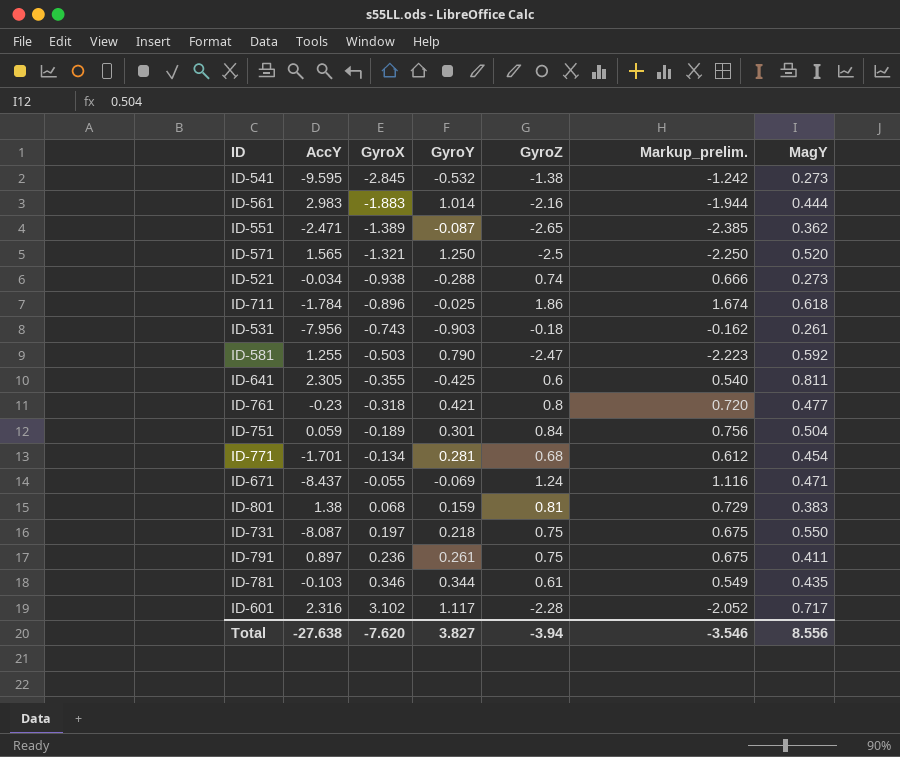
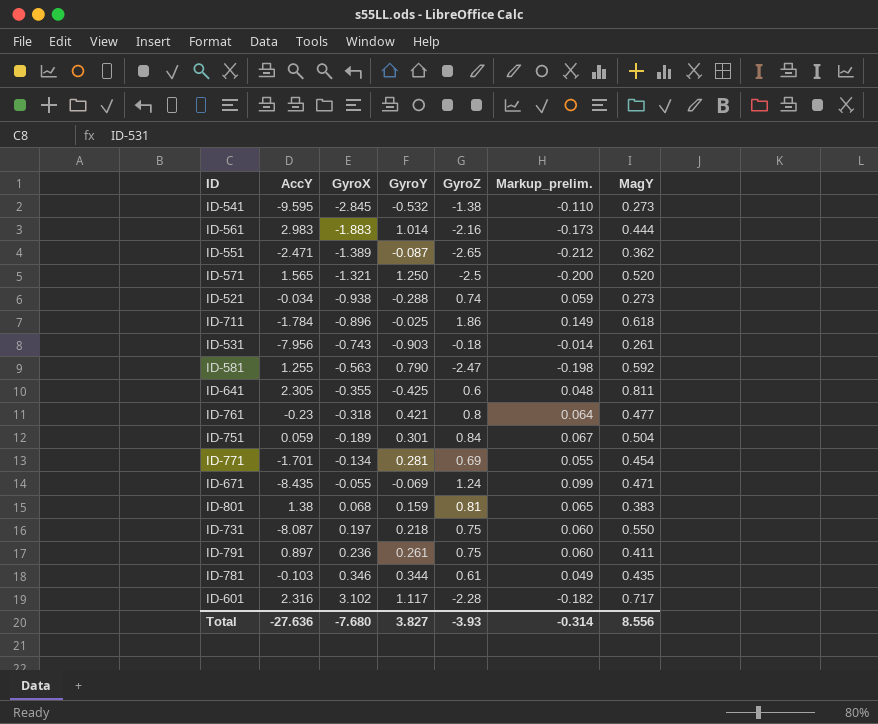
column Markup_prelim. | formula: [GyroZ] * 0.9 -> [GyroZ] * 0.08
ID-581 | GyroX: -0.503 -> -0.563
ID-771 | GyroZ: 0.68 -> 0.69
ID-671 | AccY: -8.437 -> -8.435
Total | AccY: -27.638 -> -27.636
Total | GyroX: -7.620 -> -7.680
Total | GyroZ: -3.94 -> -3.93
Total | Markup_prelim.: -3.546 -> -0.314

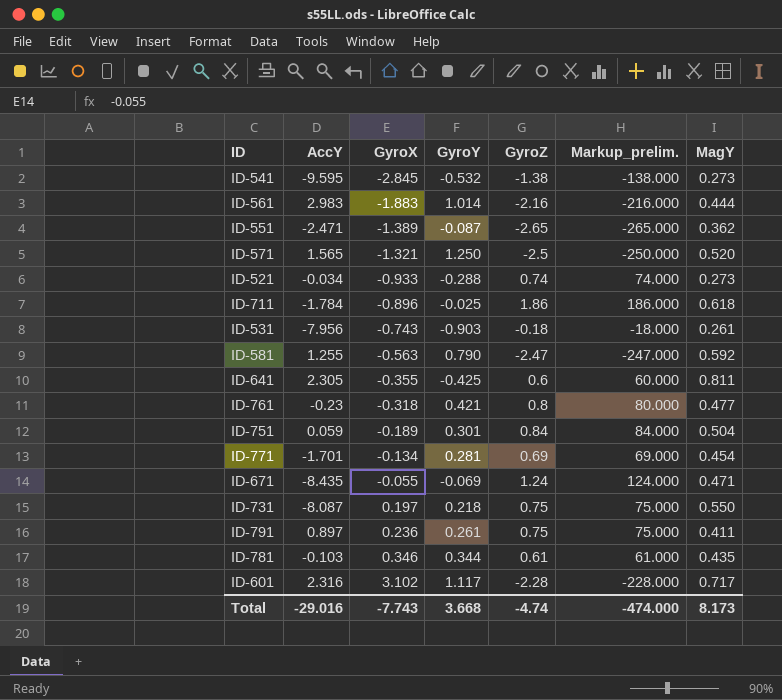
column Markup_prelim. | formula: [GyroZ] * 0.08 -> [GyroZ] * 100
row ID-801: 1.38 | 0.068 | 0.159 | 0.81 | 0.065 | 0.383 -> none
ID-521 | GyroX: -0.938 -> -0.933
Total | AccY: -27.636 -> -29.016
Total | GyroX: -7.680 -> -7.743
Total | GyroY: 3.827 -> 3.668
Total | GyroZ: -3.93 -> -4.74
Total | Markup_prelim.: -0.314 -> -474.000
Total | MagY: 8.556 -> 8.173

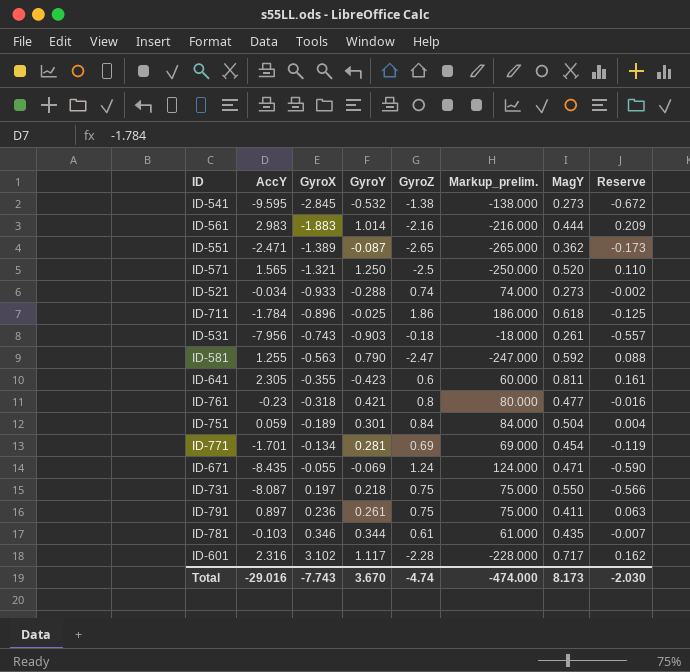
column Reserve | formula: none -> [AccY] * 0.07
ID-641 | GyroY: -0.425 -> -0.423
Total | GyroY: 3.668 -> 3.670

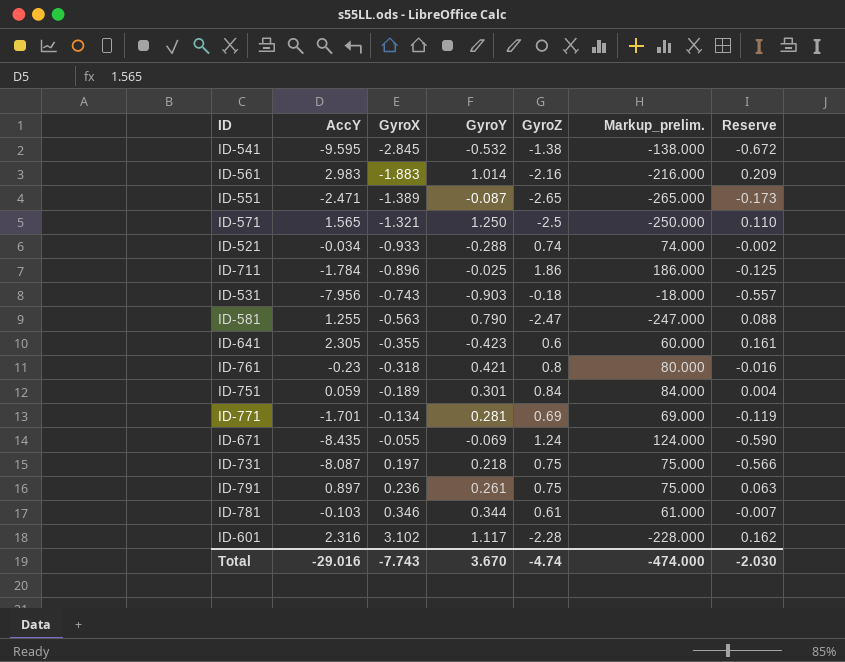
column MagY | position: 7 -> none

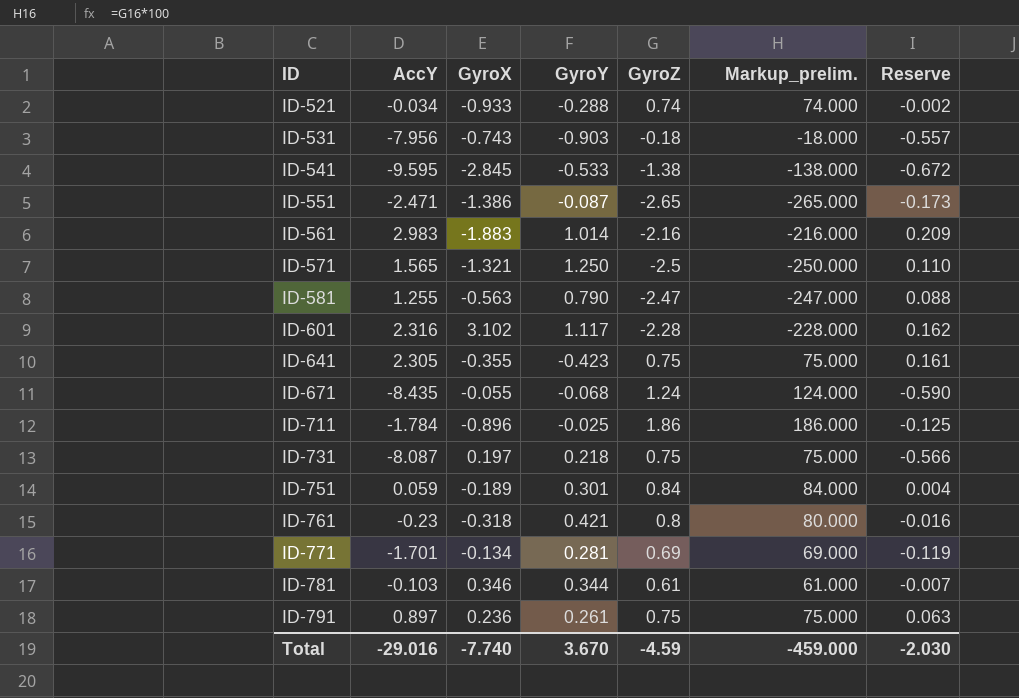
row order: GyroX ascending -> ID ascending
ID-541 | GyroY: -0.532 -> -0.533
ID-551 | GyroX: -1.389 -> -1.386
ID-641 | GyroZ: 0.6 -> 0.75
ID-641 | Markup_prelim.: 60.000 -> 75.000
ID-671 | GyroY: -0.069 -> -0.068
Total | GyroX: -7.743 -> -7.740
Total | GyroZ: -4.74 -> -4.59
Total | Markup_prelim.: -474.000 -> -459.000

